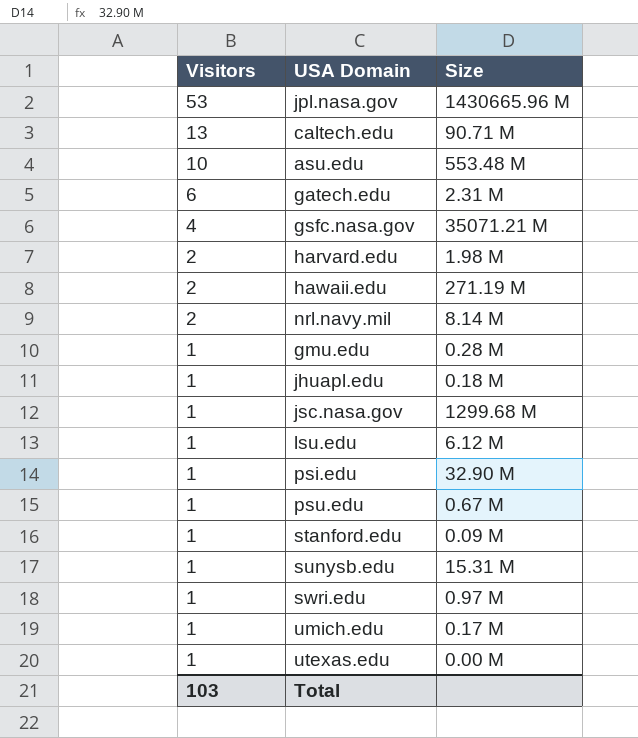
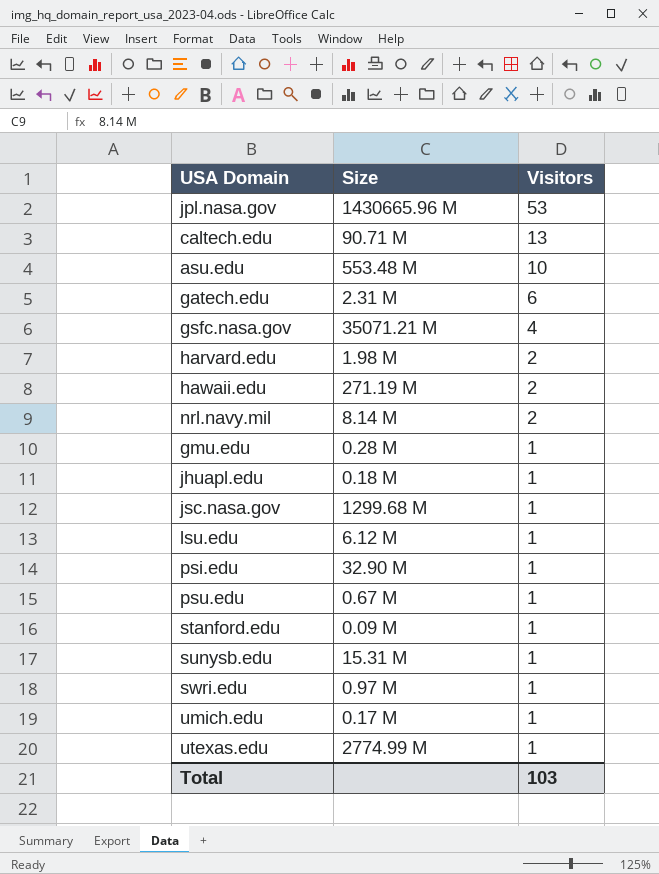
column Visitors | position: 1 -> 3
utexas.edu | Size: 0.00 M -> 2774.99 M

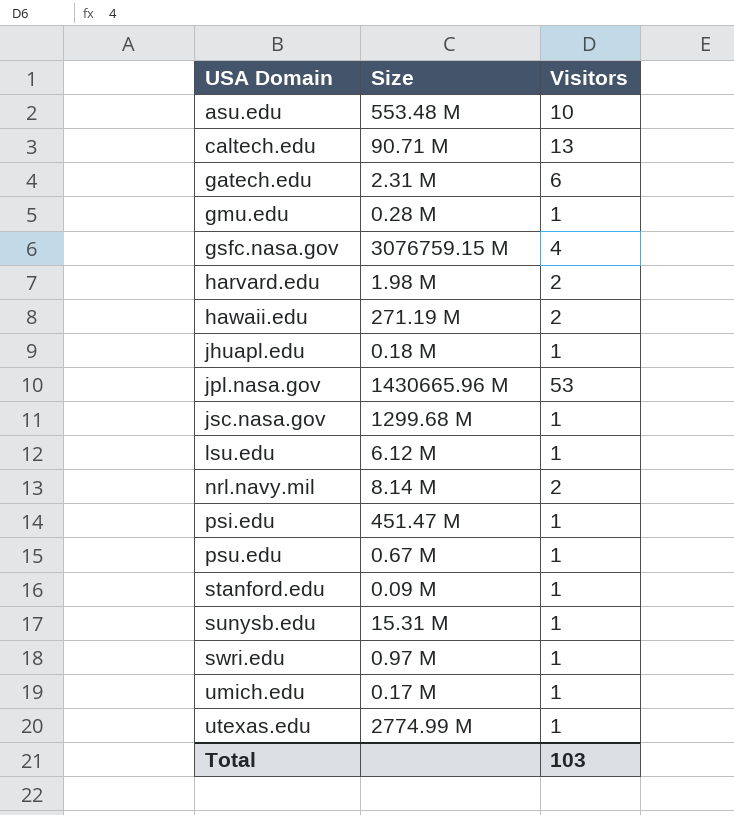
row order: Visitors descending -> USA Domain ascending
gsfc.nasa.gov | Size: 35071.21 M -> 3076759.15 M
psi.edu | Size: 32.90 M -> 451.47 M

